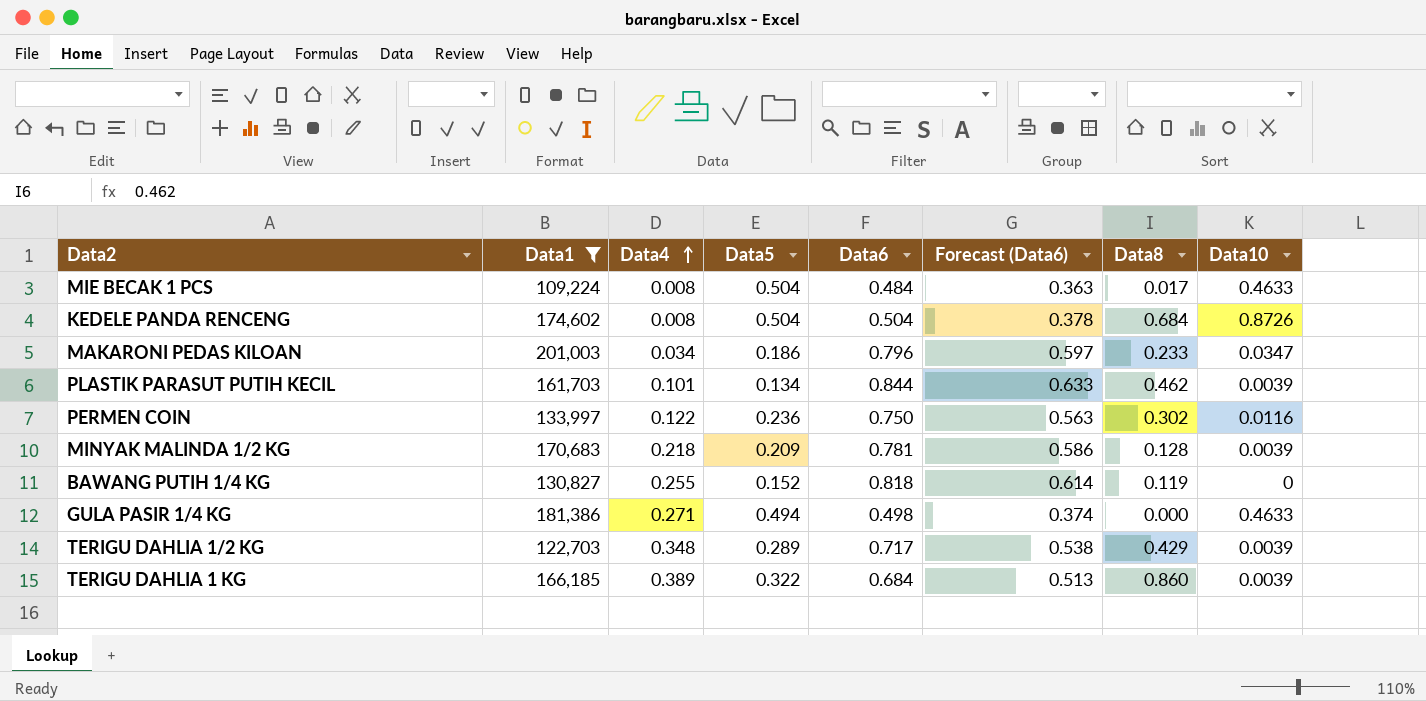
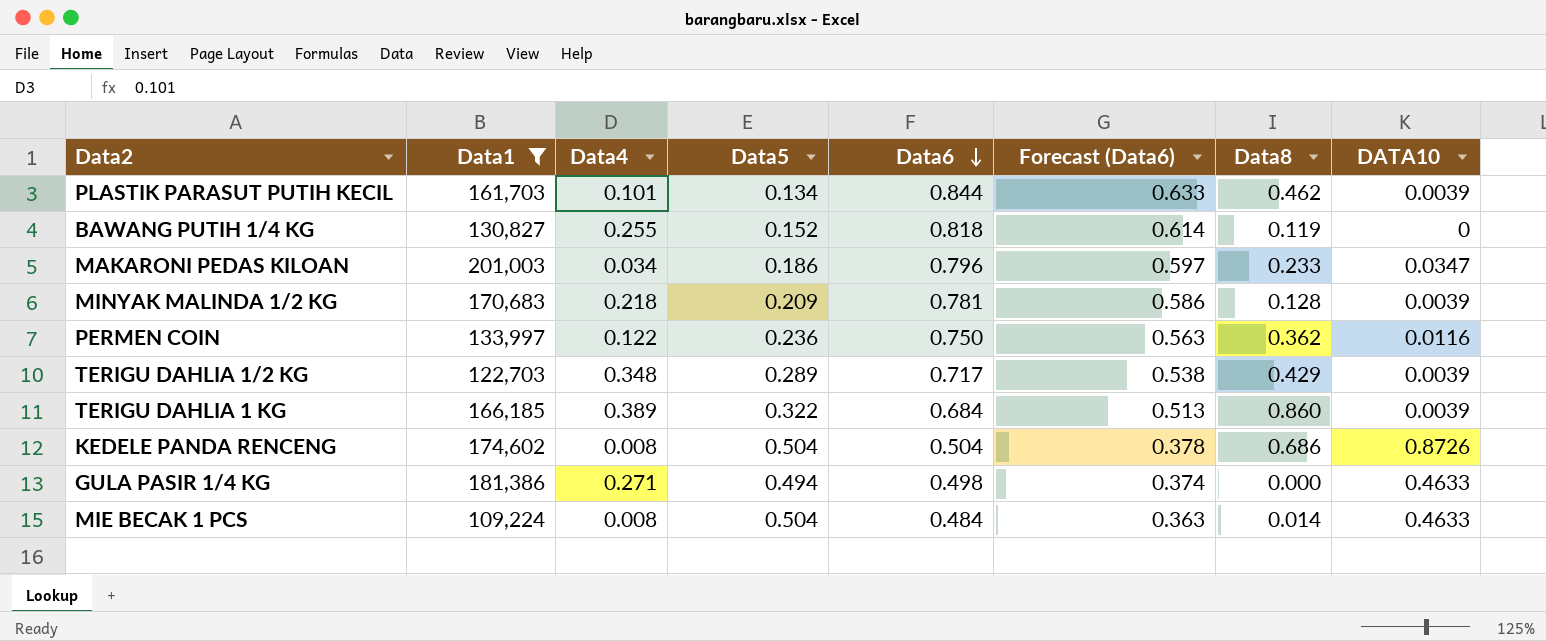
row order: Data4 ascending -> Data6 descending
column name: Data10 -> DATA10
PERMEN COIN | Data8: 0.302 -> 0.362
KEDELE PANDA RENCENG | Data8: 0.684 -> 0.686
MIE BECAK 1 PCS | Data8: 0.017 -> 0.014

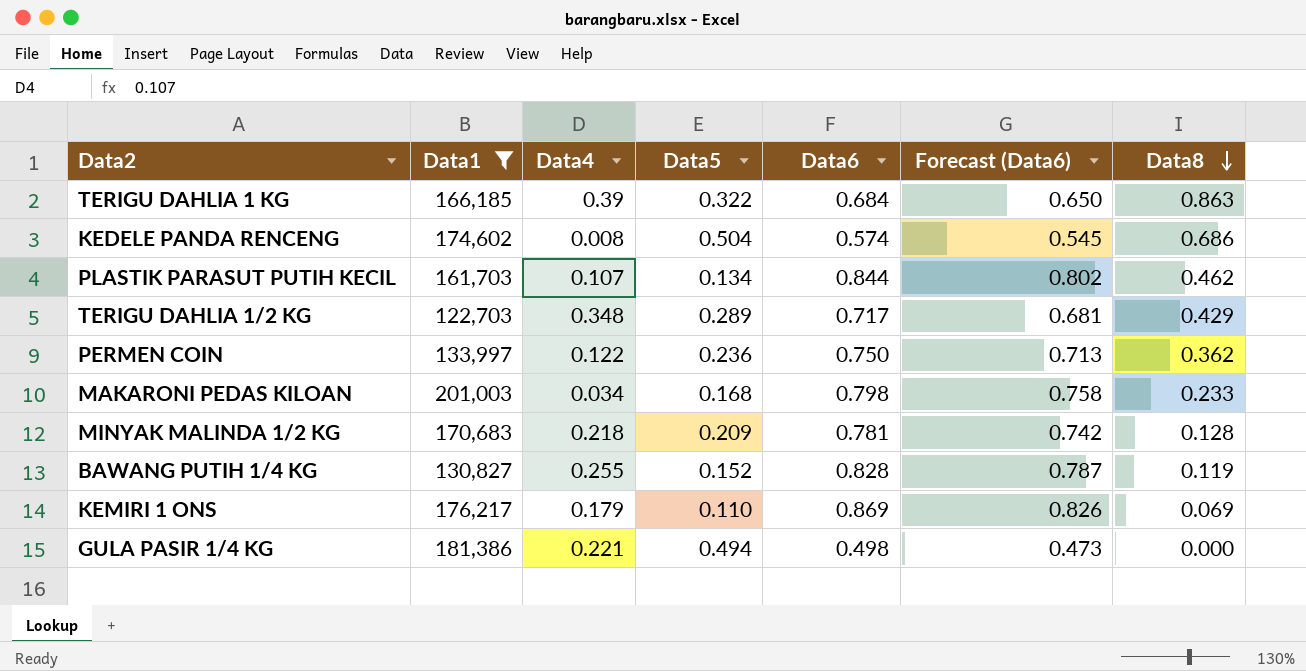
row order: Data6 descending -> Data8 descending
column DATA10 | position: 8 -> none
column Forecast (Data6) | formula: [Data6] * 0.75 -> [Data6] * 0.95
row MIE BECAK 1 PCS: 109,224 | 0.008 | 0.504 | 0.484 | 0.363 | 0.014 | 0.4633 -> none
TERIGU DAHLIA 1 KG | Data4: 0.389 -> 0.39
TERIGU DAHLIA 1 KG | Data8: 0.860 -> 0.863
KEDELE PANDA RENCENG | Data6: 0.504 -> 0.574
PLASTIK PARASUT PUTIH KECIL | Data4: 0.101 -> 0.107
MAKARONI PEDAS KILOAN | Data5: 0.186 -> 0.168
MAKARONI PEDAS KILOAN | Data6: 0.796 -> 0.798
BAWANG PUTIH 1/4 KG | Data6: 0.818 -> 0.828
row KEMIRI 1 ONS: none -> 176,217 | 0.179 | 0.110 | 0.869 | 0.826 | 0.069
GULA PASIR 1/4 KG | Data4: 0.271 -> 0.221

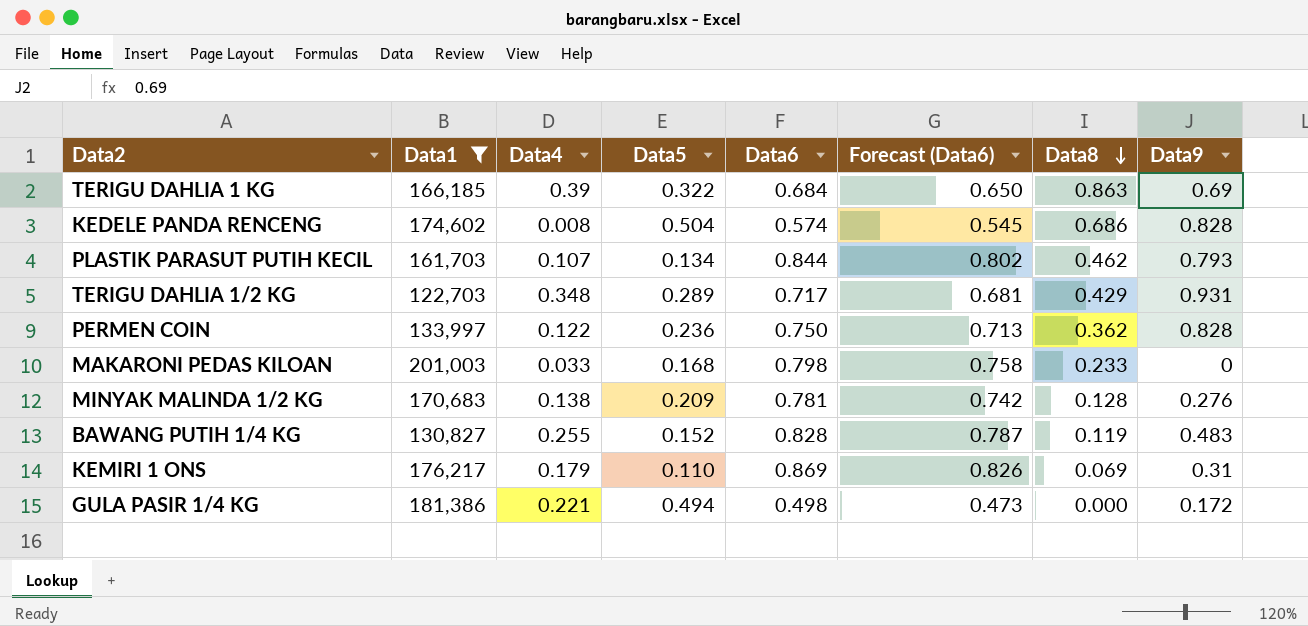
column Data9 | position: none -> 8
MAKARONI PEDAS KILOAN | Data4: 0.034 -> 0.033
MINYAK MALINDA 1/2 KG | Data4: 0.218 -> 0.138

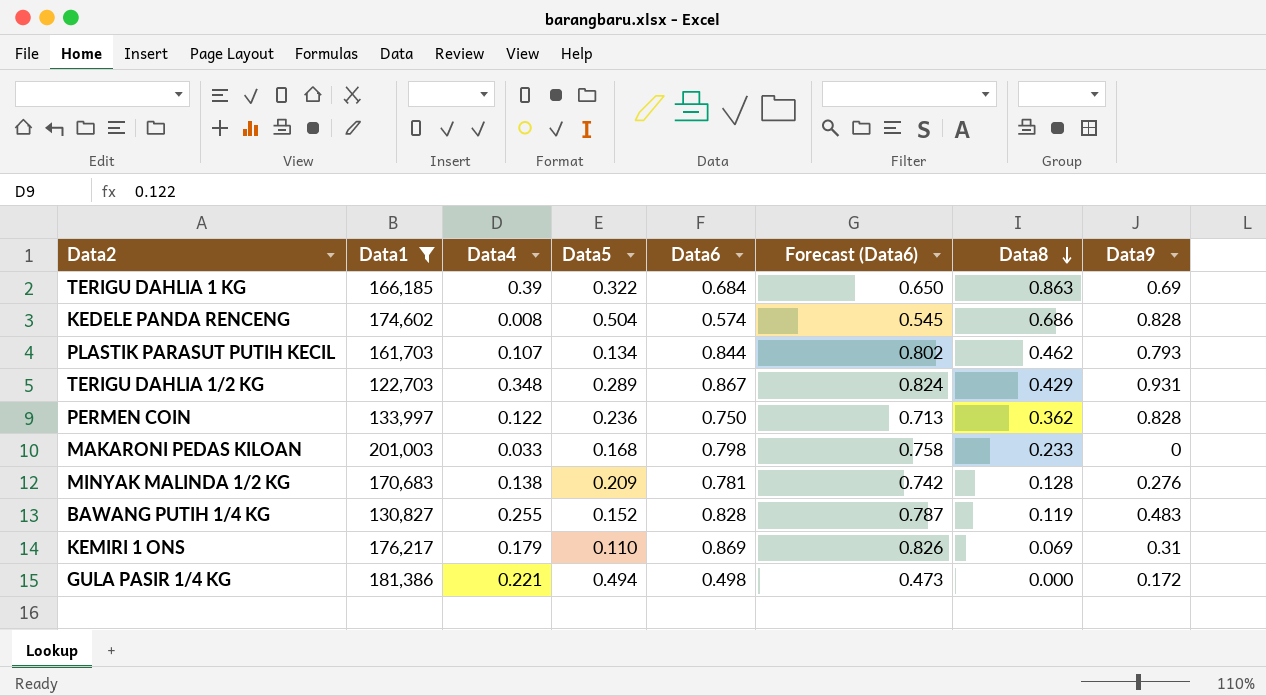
TERIGU DAHLIA 1/2 KG | Data6: 0.717 -> 0.867
TERIGU DAHLIA 1/2 KG | Forecast (Data6): 0.681 -> 0.824

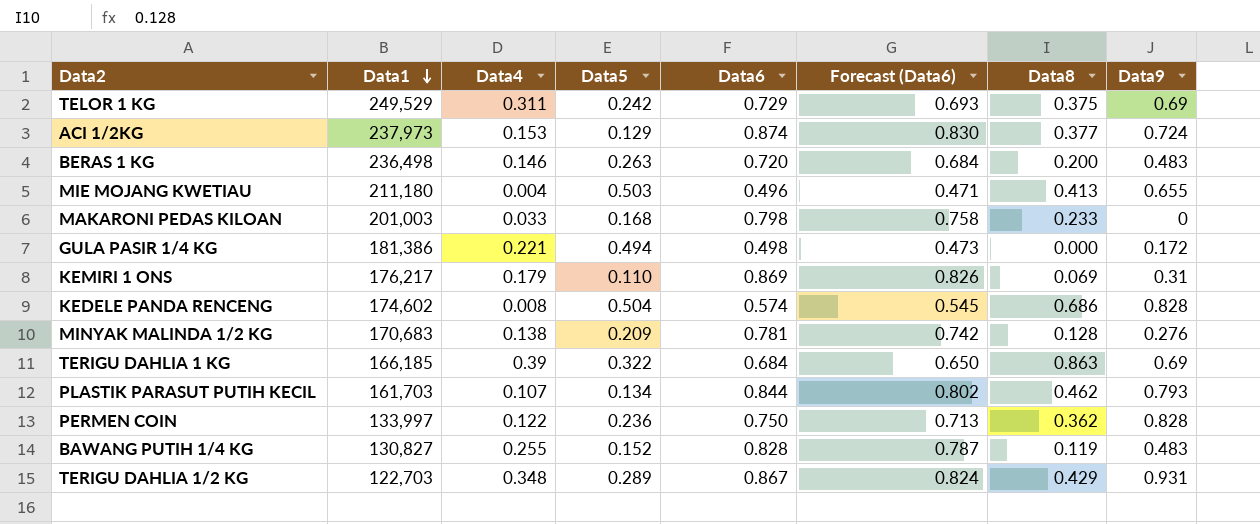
filter: Data1 <= 201,003 -> none
row order: Data8 descending -> Data1 descending

